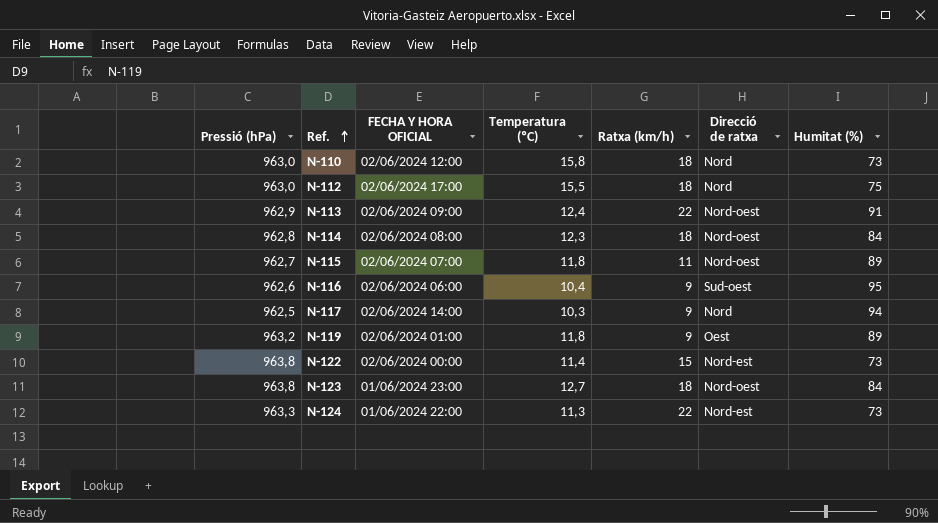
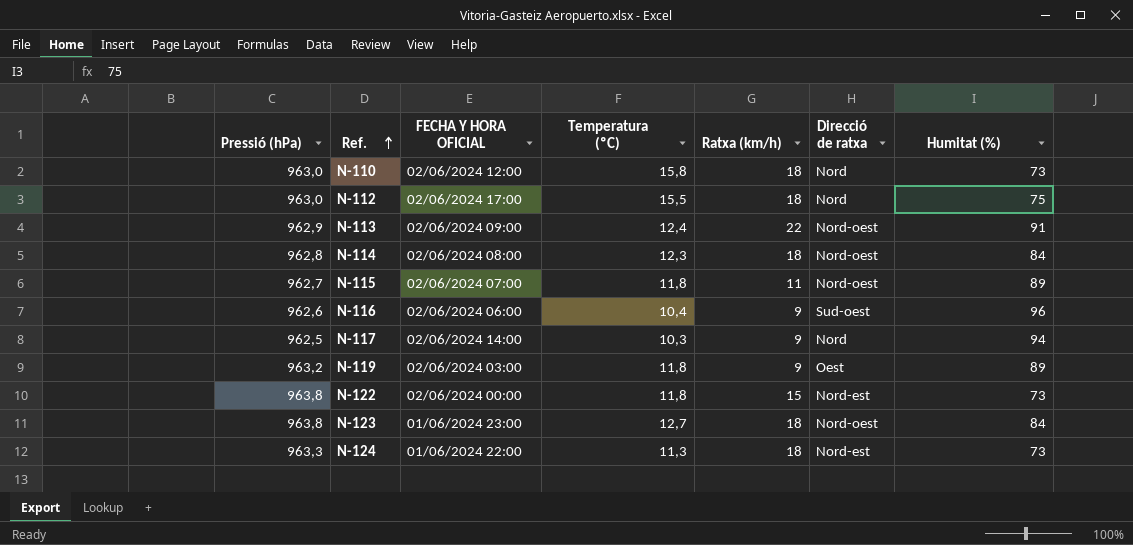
N-116 | Humitat (%): 95 -> 96
N-119 | FECHA Y HORA OFICIAL: 02/06/2024 01:00 -> 02/06/2024 03:00
N-122 | Temperatura (ºC): 11,4 -> 11,8
N-124 | Ratxa (km/h): 22 -> 18

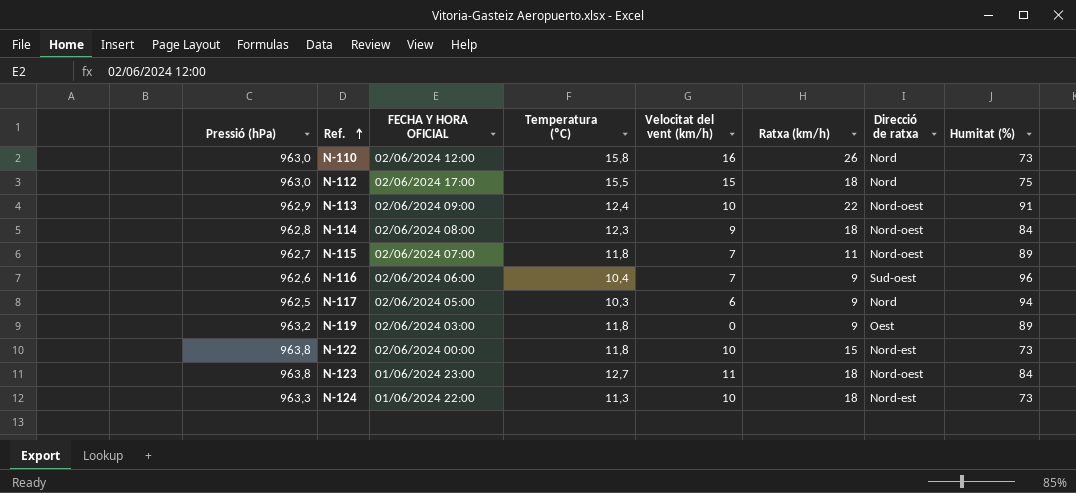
column Velocitat del vent (km/h) | position: none -> 5
N-110 | Ratxa (km/h): 18 -> 26
N-117 | FECHA Y HORA OFICIAL: 02/06/2024 14:00 -> 02/06/2024 05:00

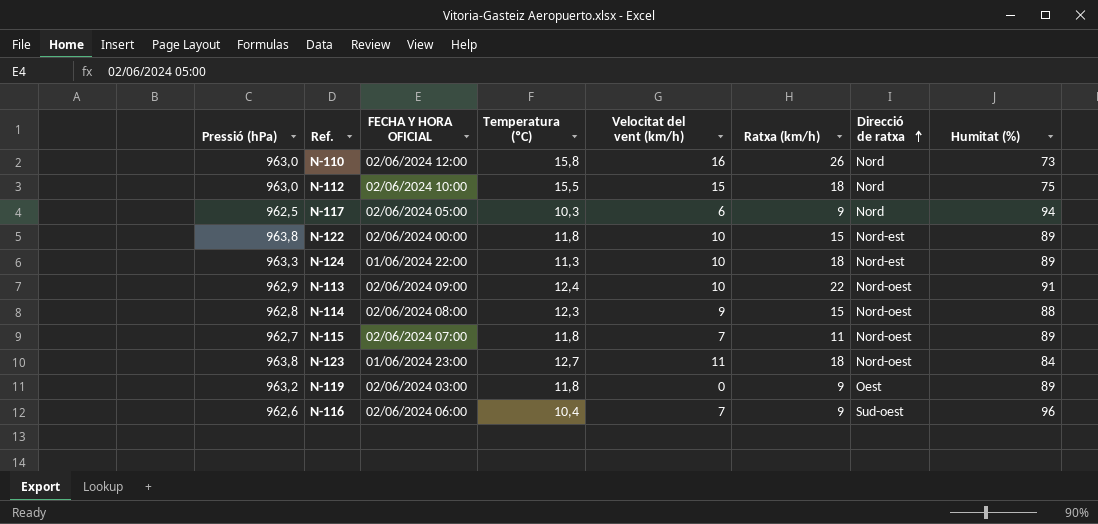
row order: Ref. ascending -> Direcció de ratxa ascending
N-112 | FECHA Y HORA OFICIAL: 02/06/2024 17:00 -> 02/06/2024 10:00
N-122 | Humitat (%): 73 -> 89
N-124 | Humitat (%): 73 -> 89
N-114 | Ratxa (km/h): 18 -> 15
N-114 | Humitat (%): 84 -> 88

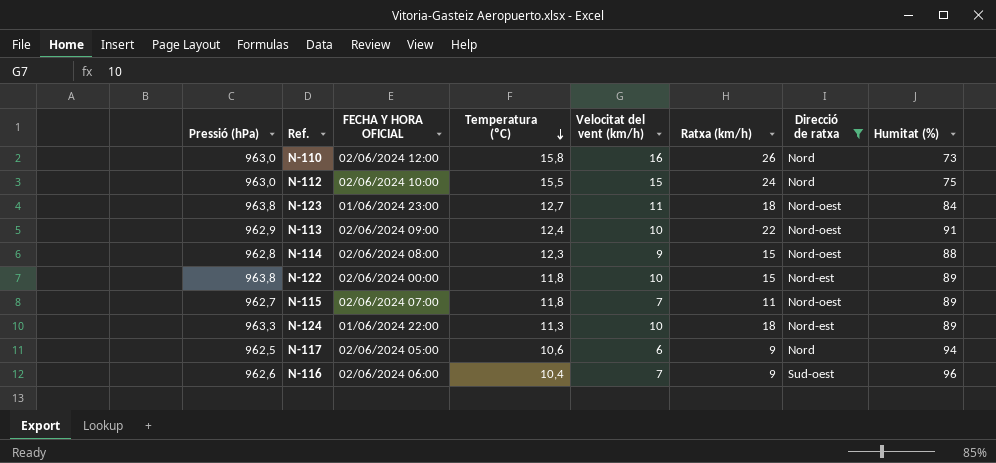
filter: none -> Direcció de ratxa != Oest
row order: Direcció de ratxa ascending -> Temperatura (ºC) descending
N-112 | Ratxa (km/h): 18 -> 24
N-117 | Temperatura (ºC): 10,3 -> 10,6

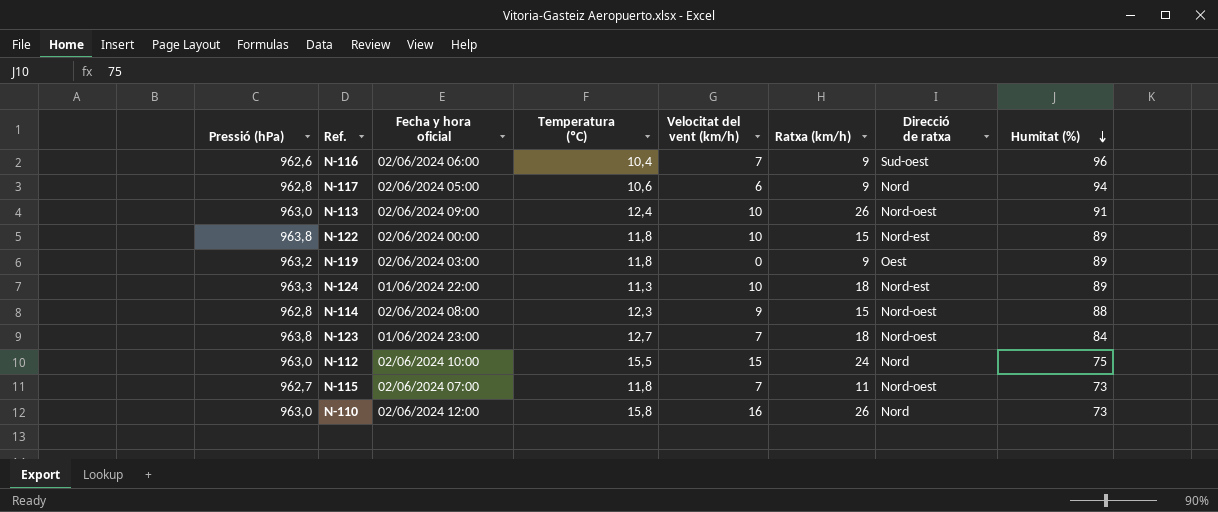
filter: Direcció de ratxa != Oest -> none
row order: Temperatura (ºC) descending -> Humitat (%) descending
column name: FECHA Y HORA OFICIAL -> Fecha y hora oficial
N-117 | Pressió (hPa): 962,5 -> 962,8
N-113 | Pressió (hPa): 962,9 -> 963,0
N-113 | Ratxa (km/h): 22 -> 26
N-123 | Velocitat del vent (km/h): 11 -> 7
N-115 | Humitat (%): 89 -> 73

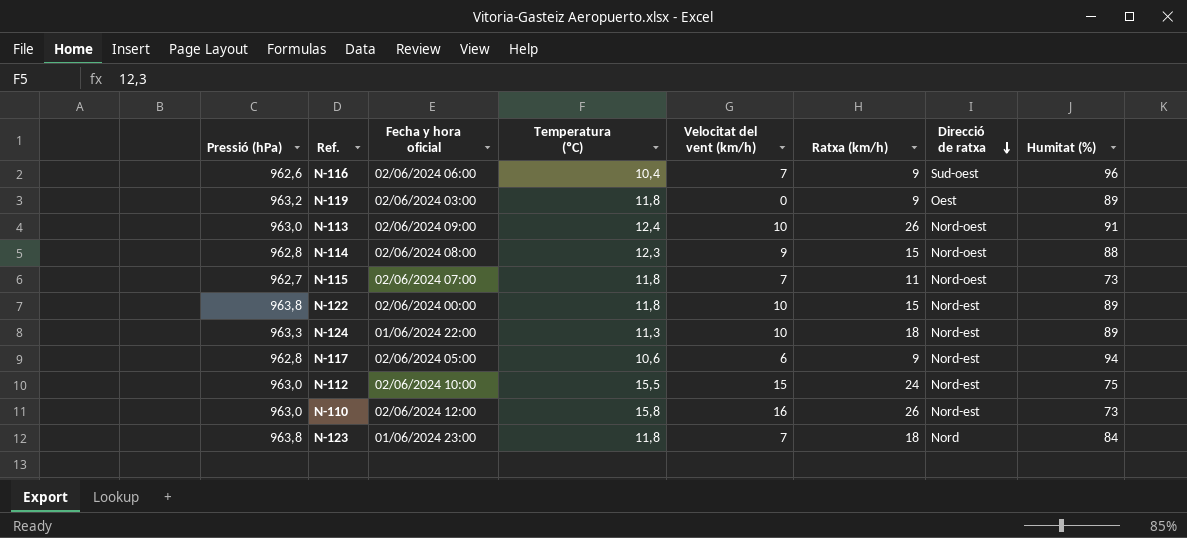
row order: Humitat (%) descending -> Direcció de ratxa descending
N-117 | Direcció de ratxa: Nord -> Nord-est
N-112 | Direcció de ratxa: Nord -> Nord-est
N-110 | Direcció de ratxa: Nord -> Nord-est
N-123 | Temperatura (ºC): 12,7 -> 11,8
N-123 | Direcció de ratxa: Nord-oest -> Nord

